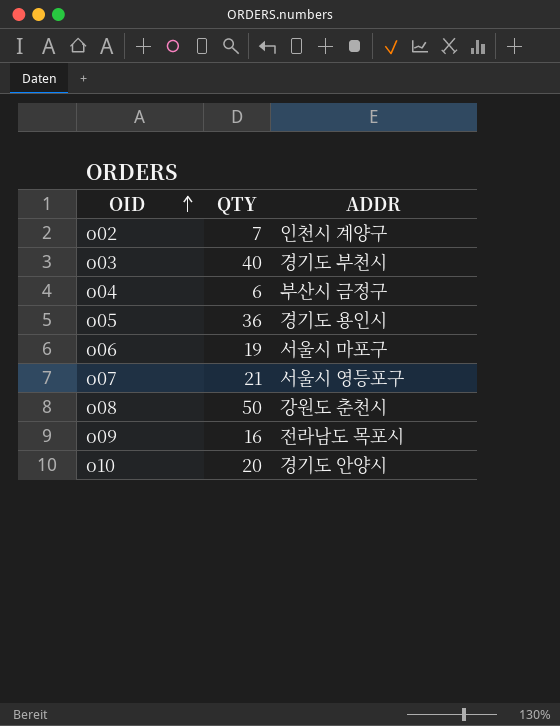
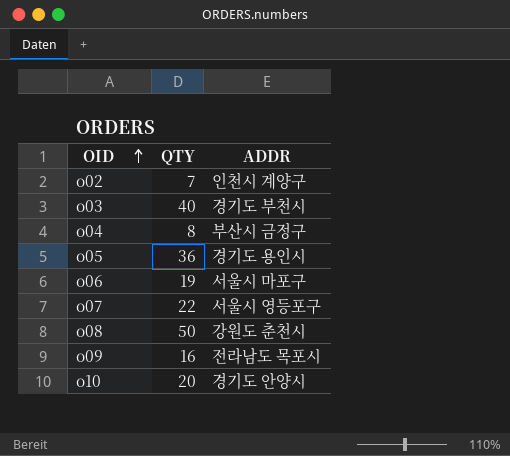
o04 | QTY: 6 -> 8
o07 | QTY: 21 -> 22

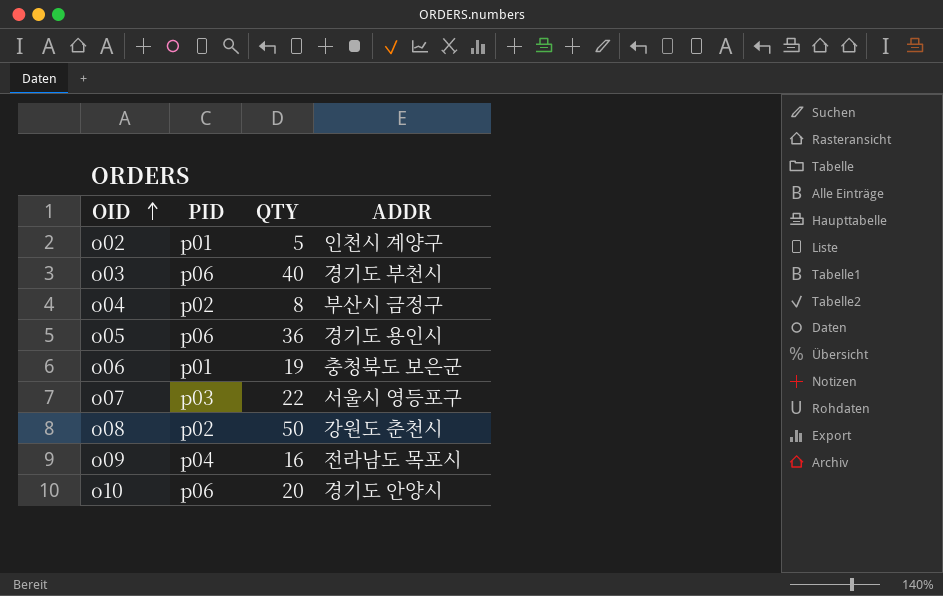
column PID | position: none -> 2
o02 | QTY: 7 -> 5
o06 | ADDR: 서울시 마포구 -> 충청북도 보은군

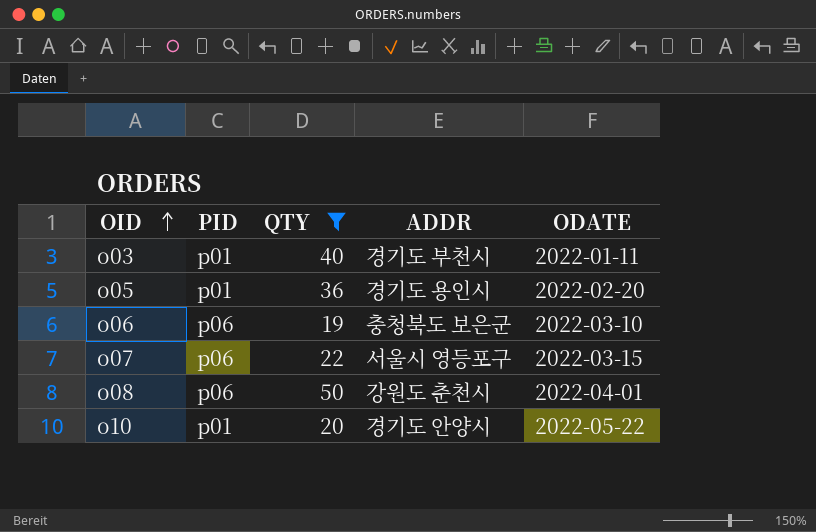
filter: none -> QTY >= 19
column ODATE | position: none -> 5
o03 | PID: p06 -> p01
o05 | PID: p06 -> p01
o06 | PID: p01 -> p06
o07 | PID: p03 -> p06
o08 | PID: p02 -> p06
o10 | PID: p06 -> p01

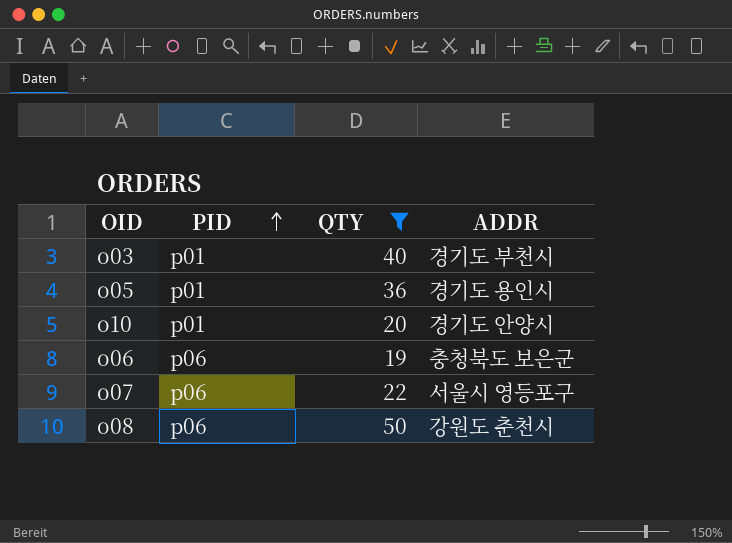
row order: OID ascending -> PID ascending
column ODATE | position: 5 -> none

